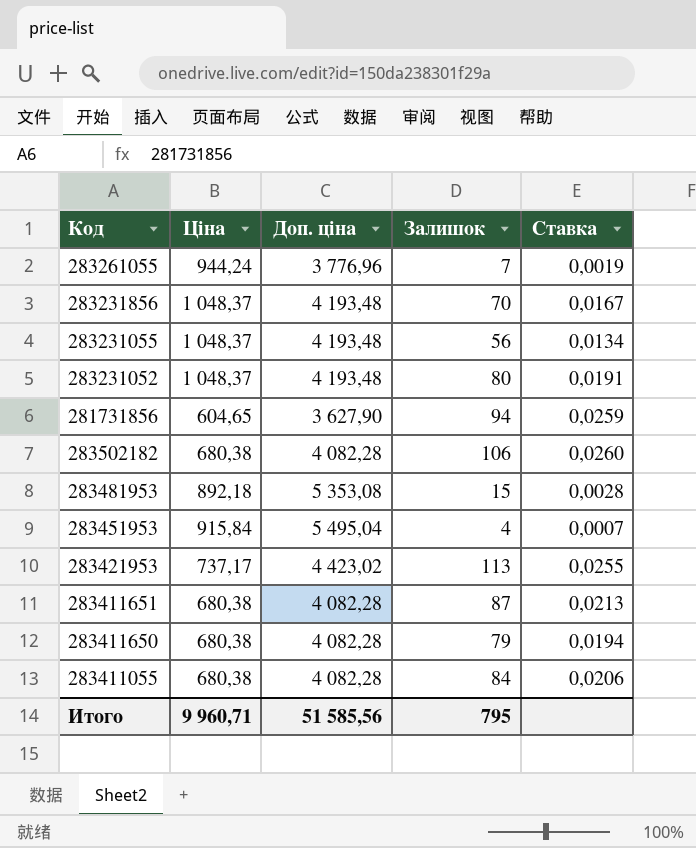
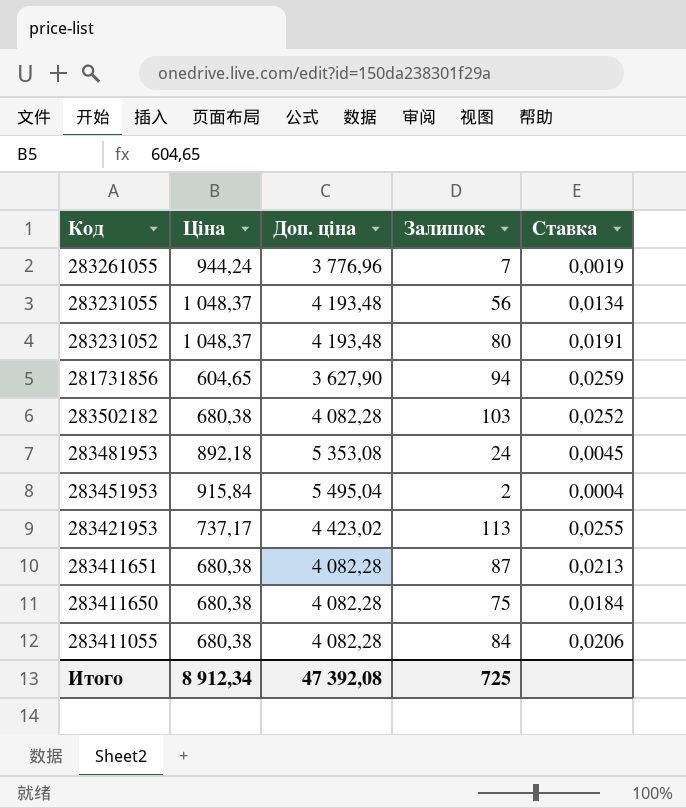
row 283231856: 1 048,37 | 4 193,48 | 70 | 0,0167 -> none
283502182 | Залишок: 106 -> 103
283502182 | Ставка: 0,0260 -> 0,0252
283481953 | Залишок: 15 -> 24
283481953 | Ставка: 0,0028 -> 0,0045
283451953 | Залишок: 4 -> 2
283451953 | Ставка: 0,0007 -> 0,0004
283411650 | Залишок: 79 -> 75
283411650 | Ставка: 0,0194 -> 0,0184
Итого | Ціна: 9 960,71 -> 8 912,34
Итого | Доп. ціна: 51 585,56 -> 47 392,08
Итого | Залишок: 795 -> 725

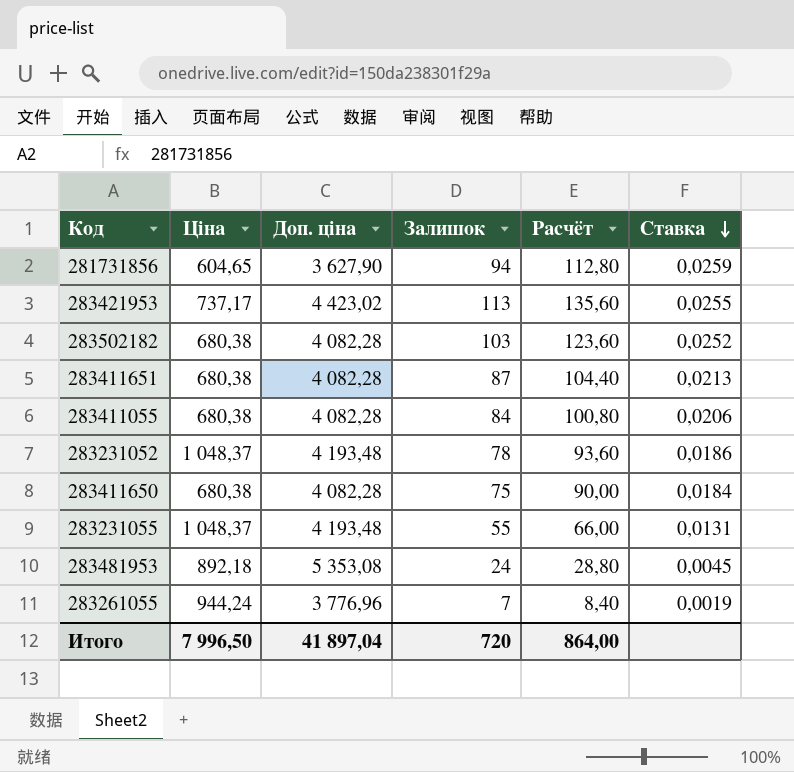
row order: none -> Ставка descending
column Расчёт | formula: none -> [Залишок] * 1,2
row 283451953: 915,84 | 5 495,04 | 2 | 0,0004 -> none
283231052 | Залишок: 80 -> 78
283231052 | Ставка: 0,0191 -> 0,0186
283231055 | Залишок: 56 -> 55
283231055 | Ставка: 0,0134 -> 0,0131
Итого | Ціна: 8 912,34 -> 7 996,50
Итого | Доп. ціна: 47 392,08 -> 41 897,04
Итого | Залишок: 725 -> 720

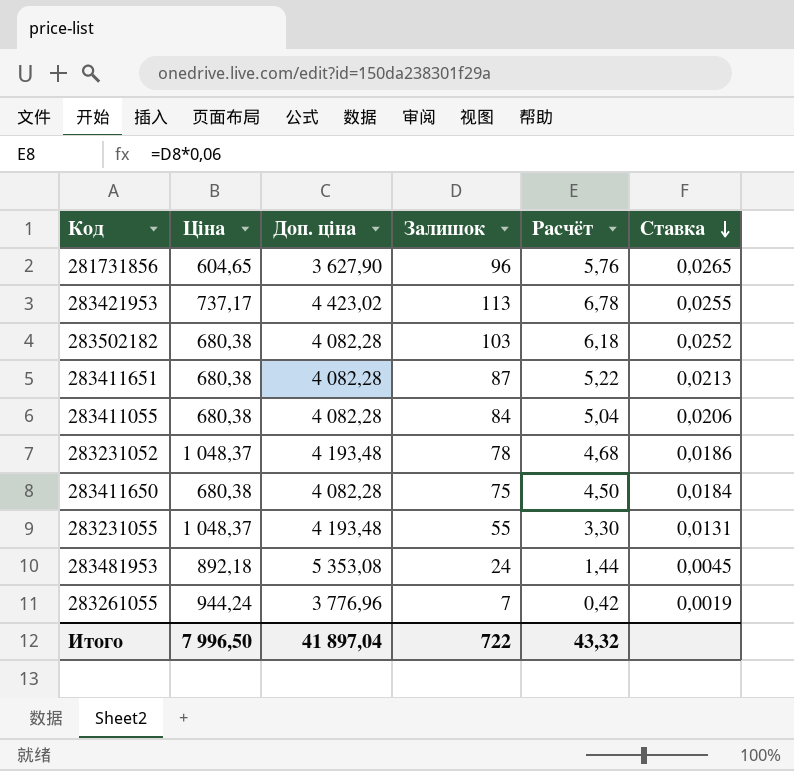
column Расчёт | formula: [Залишок] * 1,2 -> [Залишок] * 0,06
281731856 | Залишок: 94 -> 96
281731856 | Ставка: 0,0259 -> 0,0265
Итого | Залишок: 720 -> 722
Итого | Расчёт: 864,00 -> 43,32

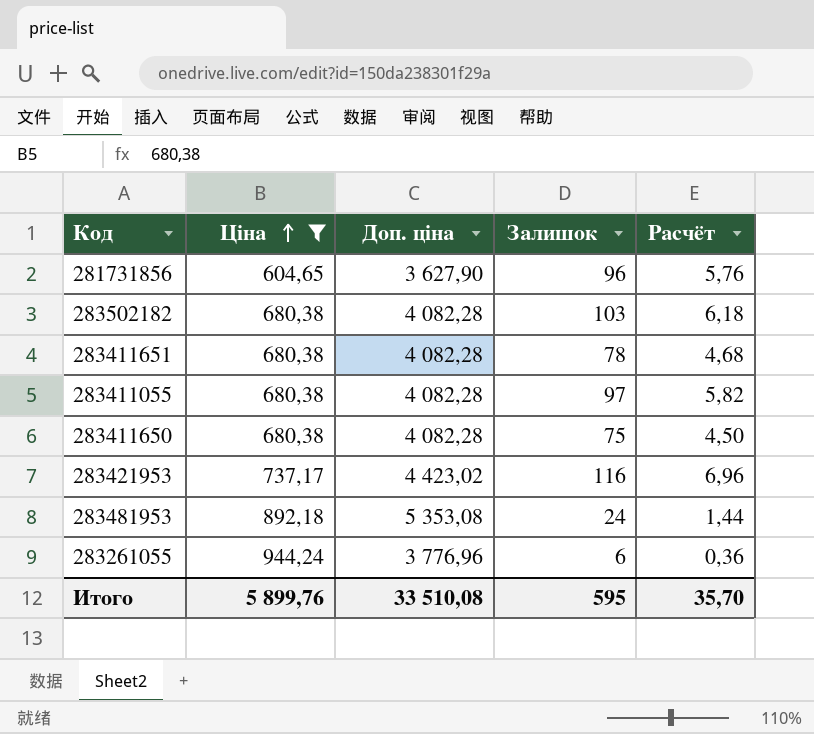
filter: none -> Ціна != 1 048,37
row order: Ставка descending -> Ціна ascending
column Ставка | formula: [Залишок] / [Доп. ціна] -> none
283411651 | Залишок: 87 -> 78
283411651 | Расчёт: 5,22 -> 4,68
283411055 | Залишок: 84 -> 97
283411055 | Расчёт: 5,04 -> 5,82
283421953 | Залишок: 113 -> 116
283421953 | Расчёт: 6,78 -> 6,96
283261055 | Залишок: 7 -> 6
283261055 | Расчёт: 0,42 -> 0,36
Итого | Ціна: 7 996,50 -> 5 899,76
Итого | Доп. ціна: 41 897,04 -> 33 510,08
Итого | Залишок: 722 -> 595
Итого | Расчёт: 43,32 -> 35,70

